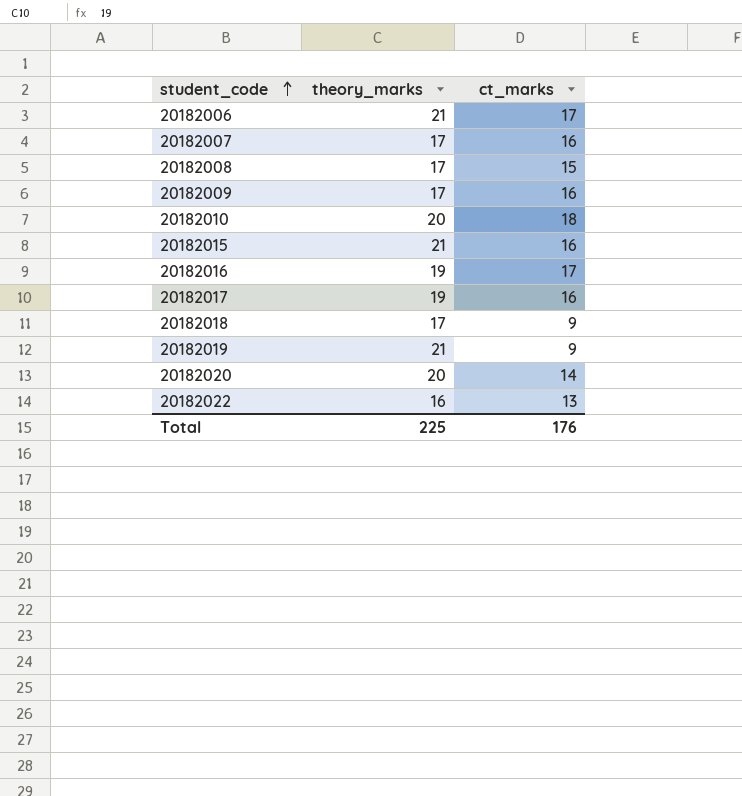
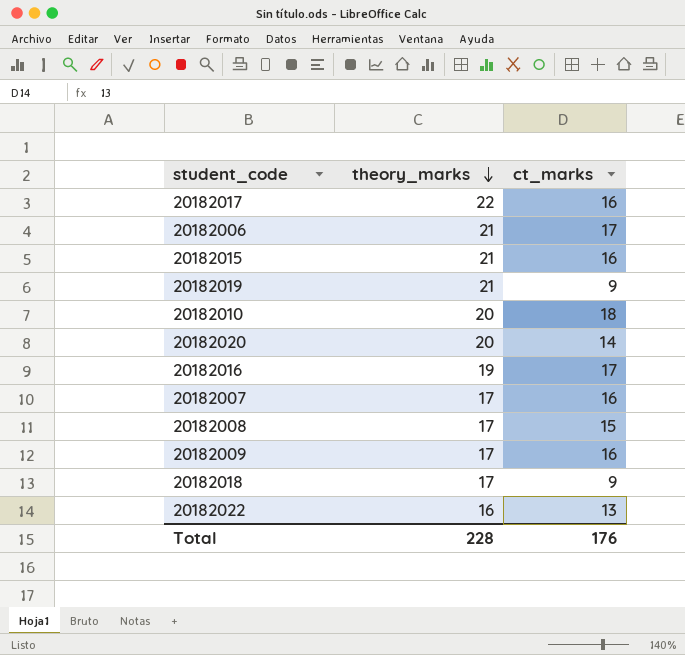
row order: student_code ascending -> theory_marks descending
20182017 | theory_marks: 19 -> 22
Total | theory_marks: 225 -> 228

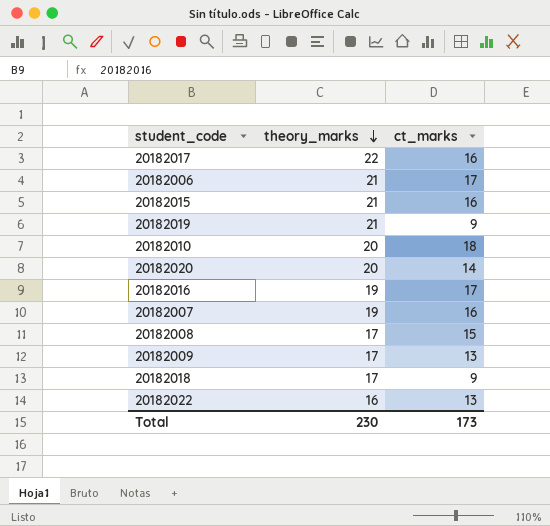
20182007 | theory_marks: 17 -> 19
20182009 | ct_marks: 16 -> 13
Total | theory_marks: 228 -> 230
Total | ct_marks: 176 -> 173

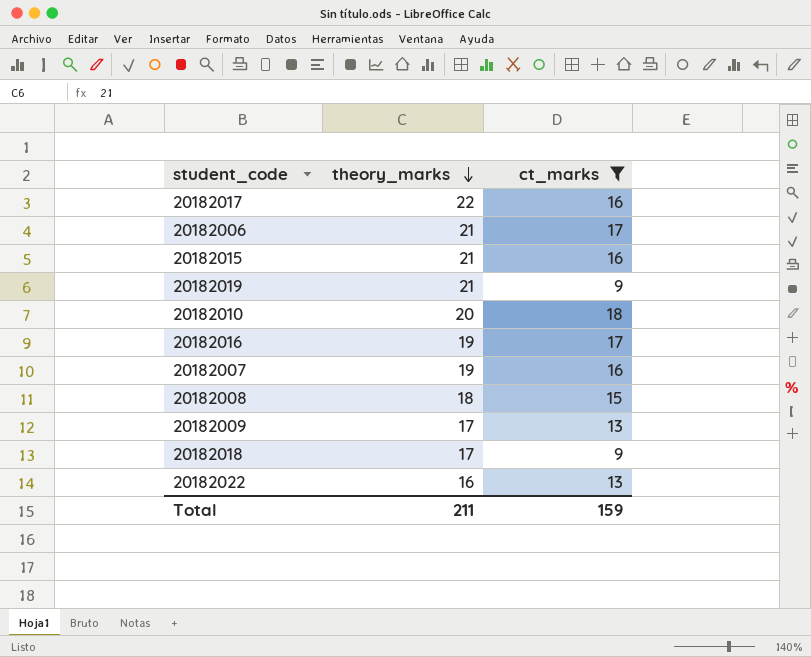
filter: none -> ct_marks != 14
20182008 | theory_marks: 17 -> 18
Total | theory_marks: 230 -> 211
Total | ct_marks: 173 -> 159

